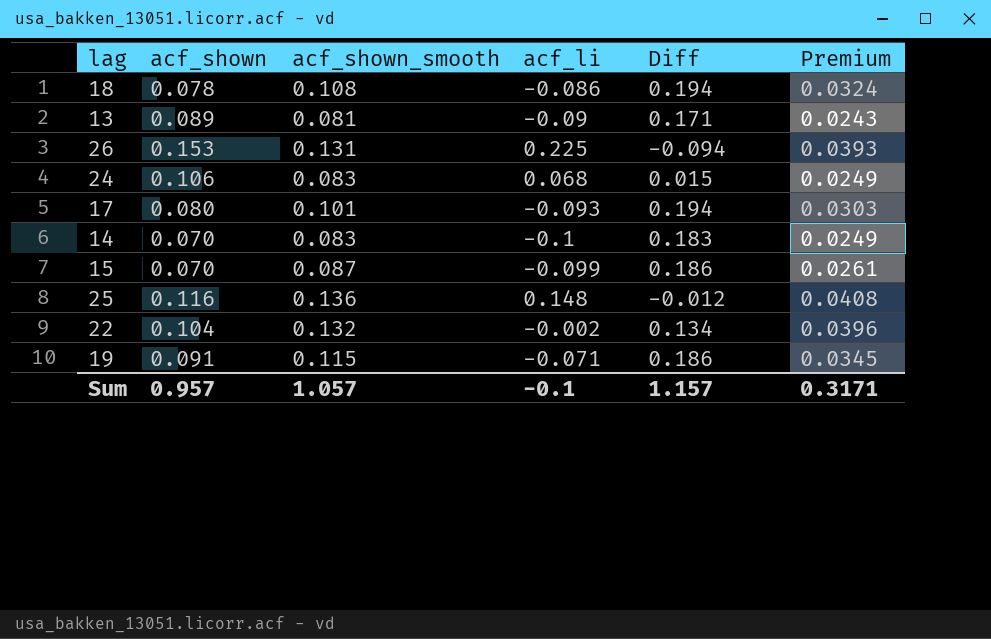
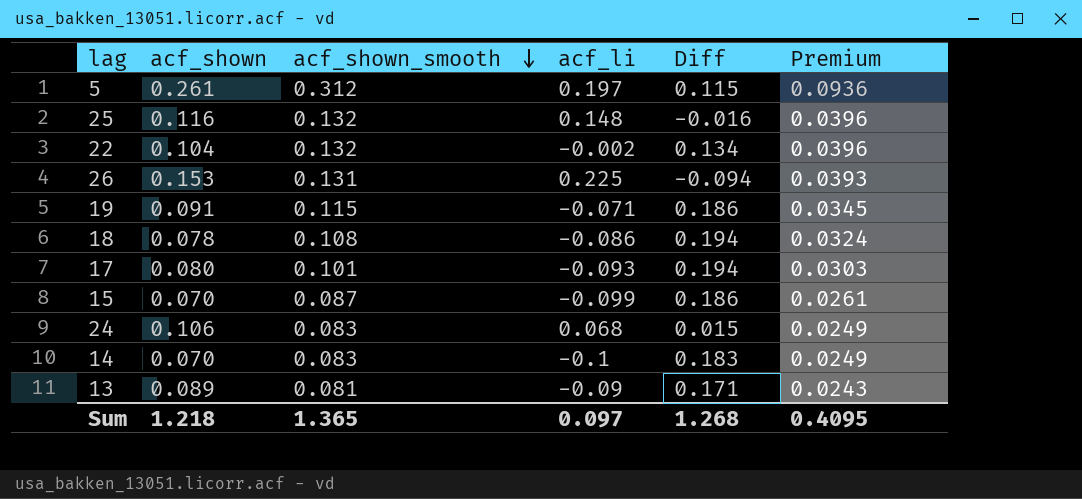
row order: none -> acf_shown_smooth descending
row 5: none -> 0.261 | 0.312 | 0.197 | 0.115 | 0.0936
25 | acf_shown_smooth: 0.136 -> 0.132
25 | Diff: -0.012 -> -0.016
25 | Premium: 0.0408 -> 0.0396
Sum | acf_shown: 0.957 -> 1.218
Sum | acf_shown_smooth: 1.057 -> 1.365
Sum | acf_li: -0.1 -> 0.097
Sum | Diff: 1.157 -> 1.268
Sum | Premium: 0.3171 -> 0.4095

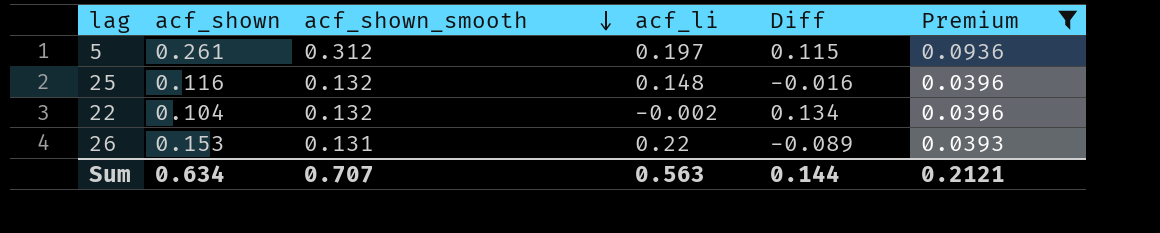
filter: none -> Premium >= 0.0393
26 | acf_li: 0.225 -> 0.22
26 | Diff: -0.094 -> -0.089
Sum | acf_shown: 1.218 -> 0.634
Sum | acf_shown_smooth: 1.365 -> 0.707
Sum | acf_li: 0.097 -> 0.563
Sum | Diff: 1.268 -> 0.144
Sum | Premium: 0.4095 -> 0.2121

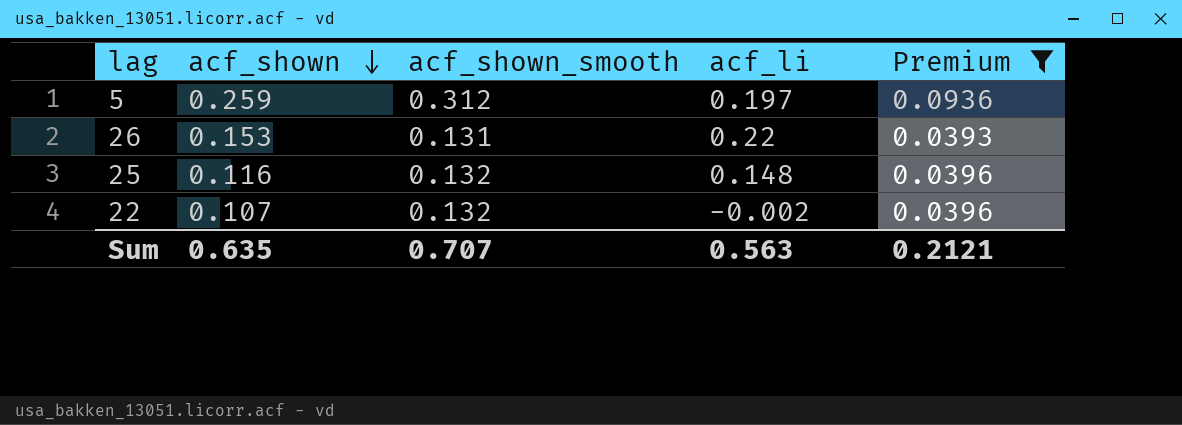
row order: acf_shown_smooth descending -> acf_shown descending
column Diff | formula: [acf_shown_smooth] - [acf_li] -> none
5 | acf_shown: 0.261 -> 0.259
22 | acf_shown: 0.104 -> 0.107
Sum | acf_shown: 0.634 -> 0.635

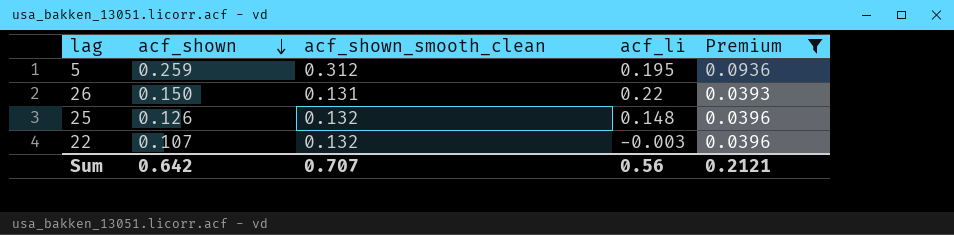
column name: acf_shown_smooth -> acf_shown_smooth_clean
5 | acf_li: 0.197 -> 0.195
26 | acf_shown: 0.153 -> 0.150
25 | acf_shown: 0.116 -> 0.126
22 | acf_li: -0.002 -> -0.003
Sum | acf_shown: 0.635 -> 0.642
Sum | acf_li: 0.563 -> 0.56

